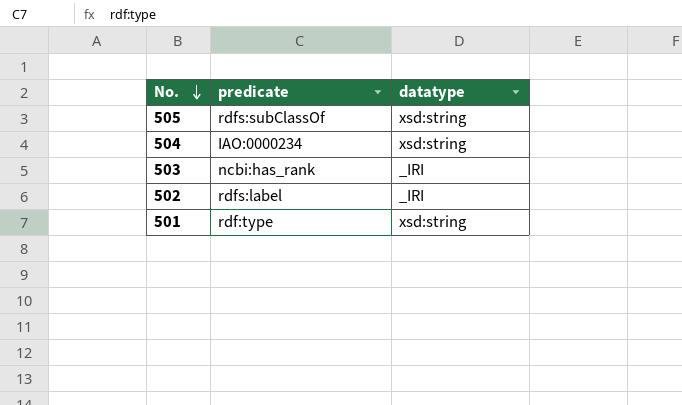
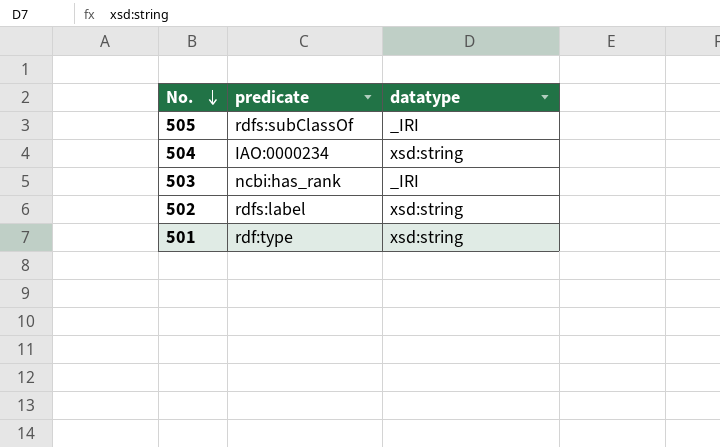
505 | datatype: xsd:string -> _IRI
502 | datatype: _IRI -> xsd:string

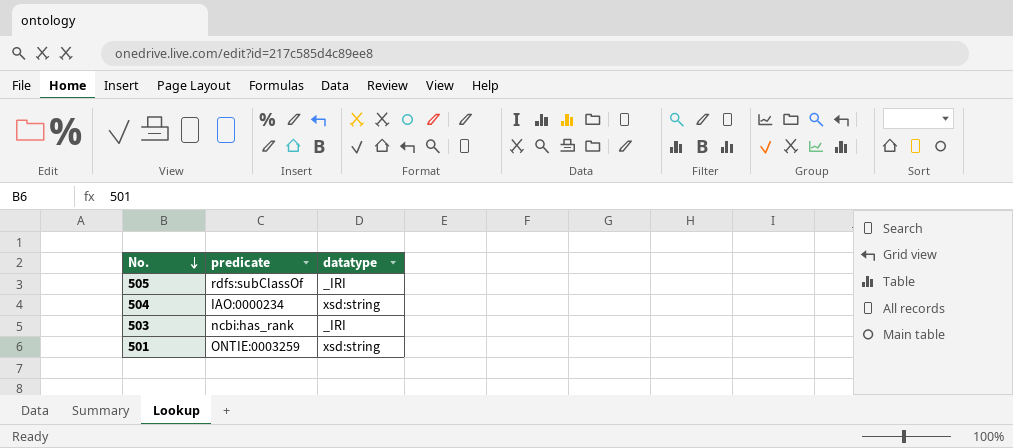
row 502: rdfs:label | xsd:string -> none
501 | predicate: rdf:type -> ONTIE:0003259

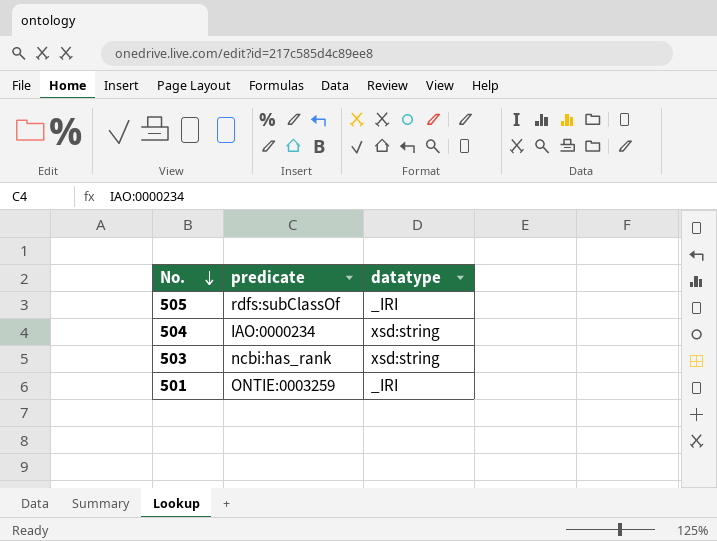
503 | datatype: _IRI -> xsd:string
501 | datatype: xsd:string -> _IRI

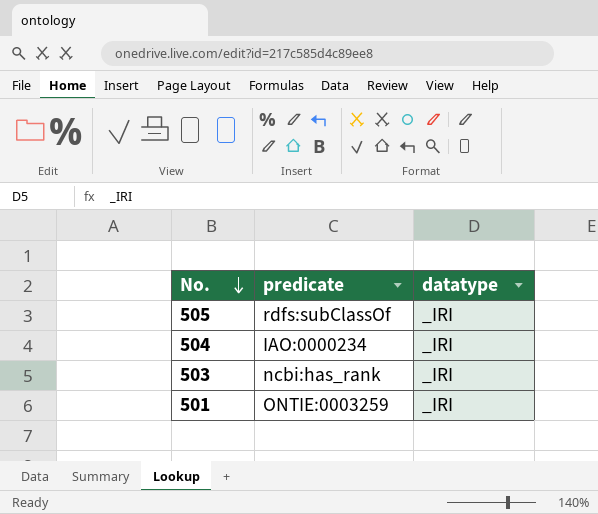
504 | datatype: xsd:string -> _IRI
503 | datatype: xsd:string -> _IRI

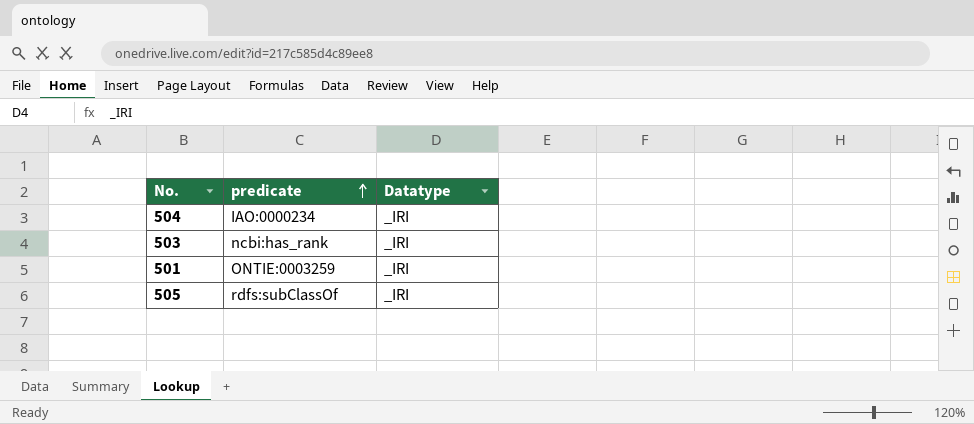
row order: No. descending -> predicate ascending
column name: datatype -> Datatype

